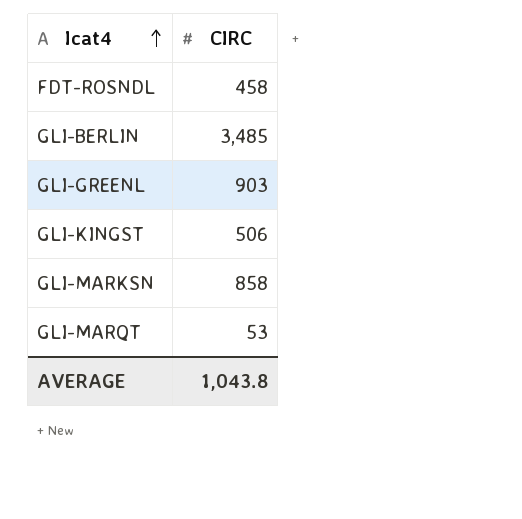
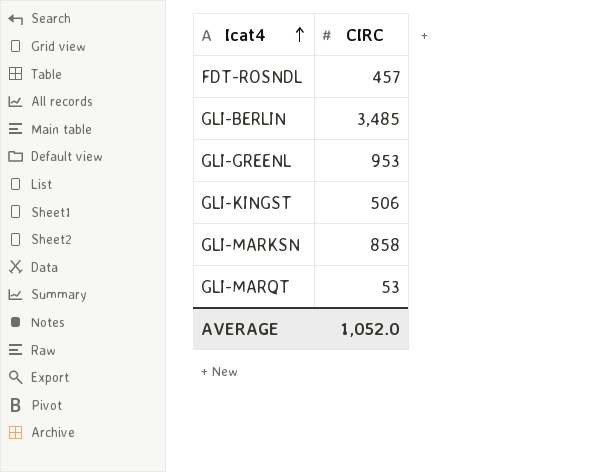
FDT-ROSNDL | CIRC: 458 -> 457
GLI-GREENL | CIRC: 903 -> 953
AVERAGE | CIRC: 1,043.8 -> 1,052.0

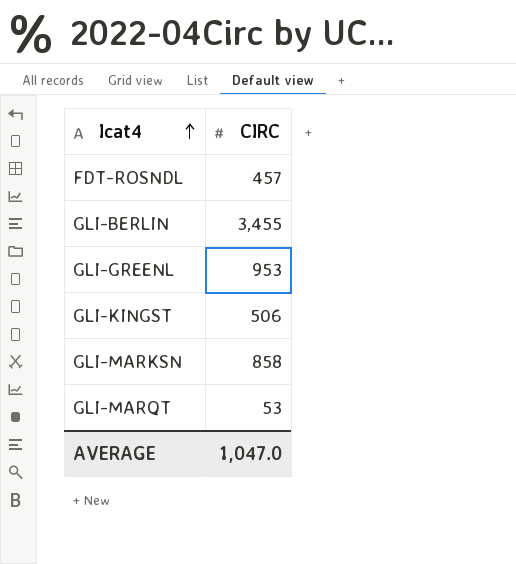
GLI-BERLIN | CIRC: 3,485 -> 3,455
AVERAGE | CIRC: 1,052.0 -> 1,047.0

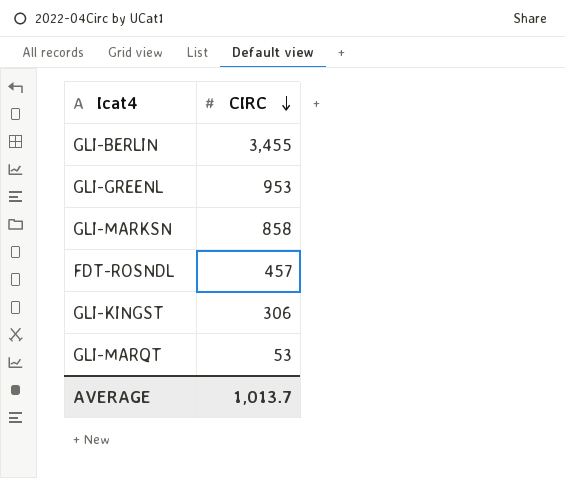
row order: Icat4 ascending -> CIRC descending
GLI-KINGST | CIRC: 506 -> 306
AVERAGE | CIRC: 1,047.0 -> 1,013.7

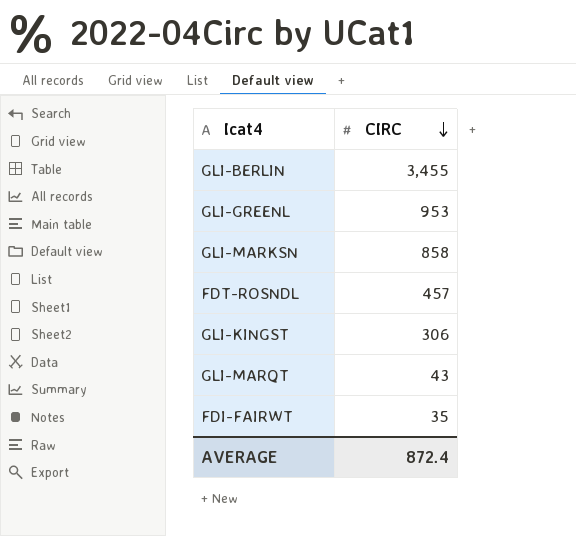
GLI-MARQT | CIRC: 53 -> 43
row FDI-FAIRWT: none -> 35
AVERAGE | CIRC: 1,013.7 -> 872.4

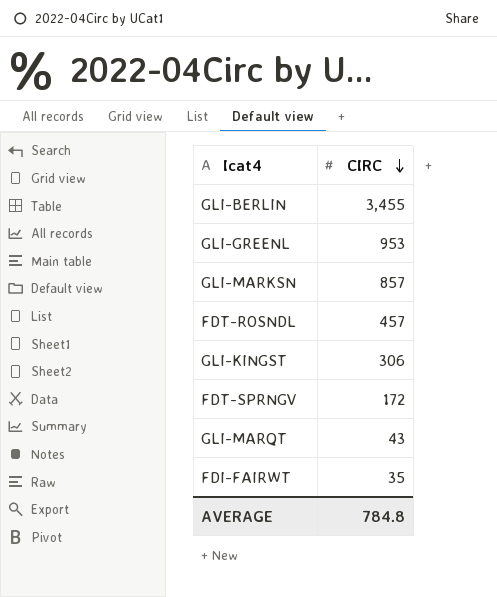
GLI-MARKSN | CIRC: 858 -> 857
row FDT-SPRNGV: none -> 172
AVERAGE | CIRC: 872.4 -> 784.8

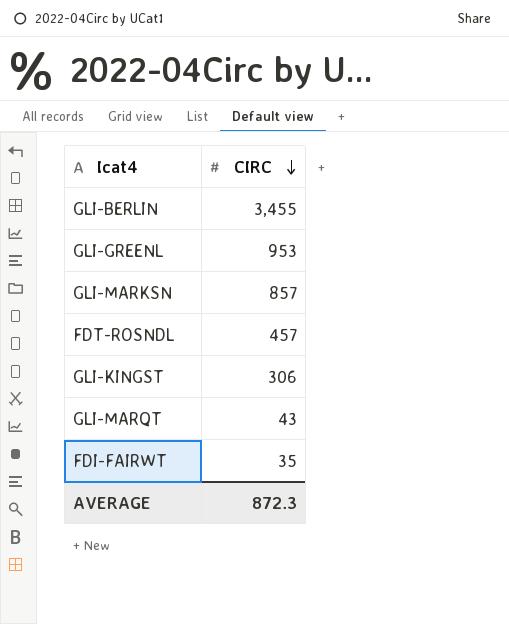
row FDT-SPRNGV: 172 -> none
AVERAGE | CIRC: 784.8 -> 872.3

